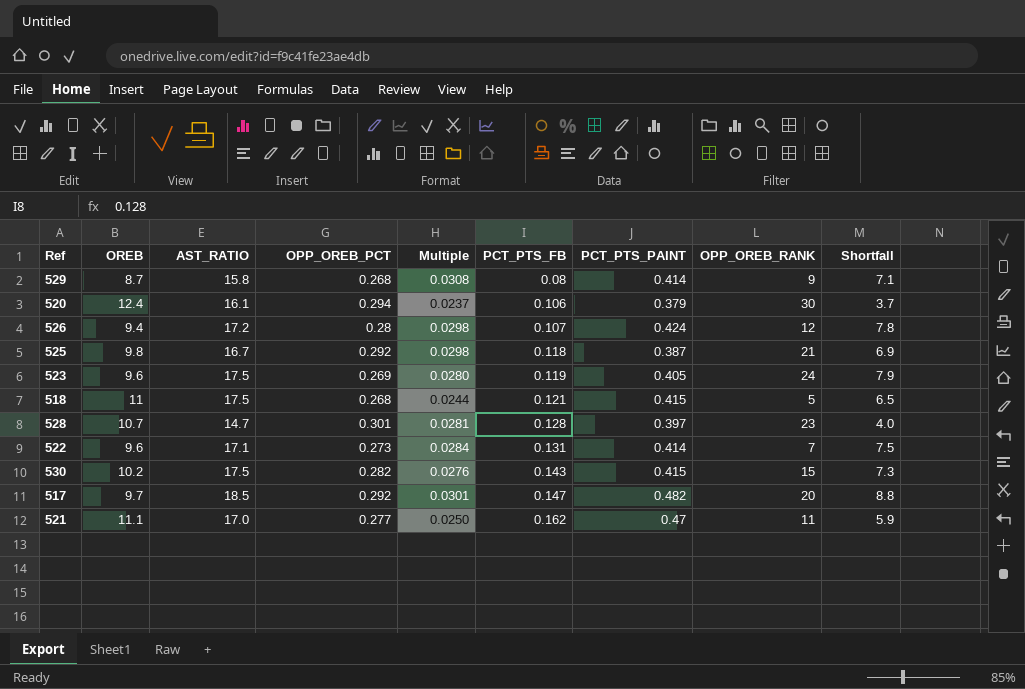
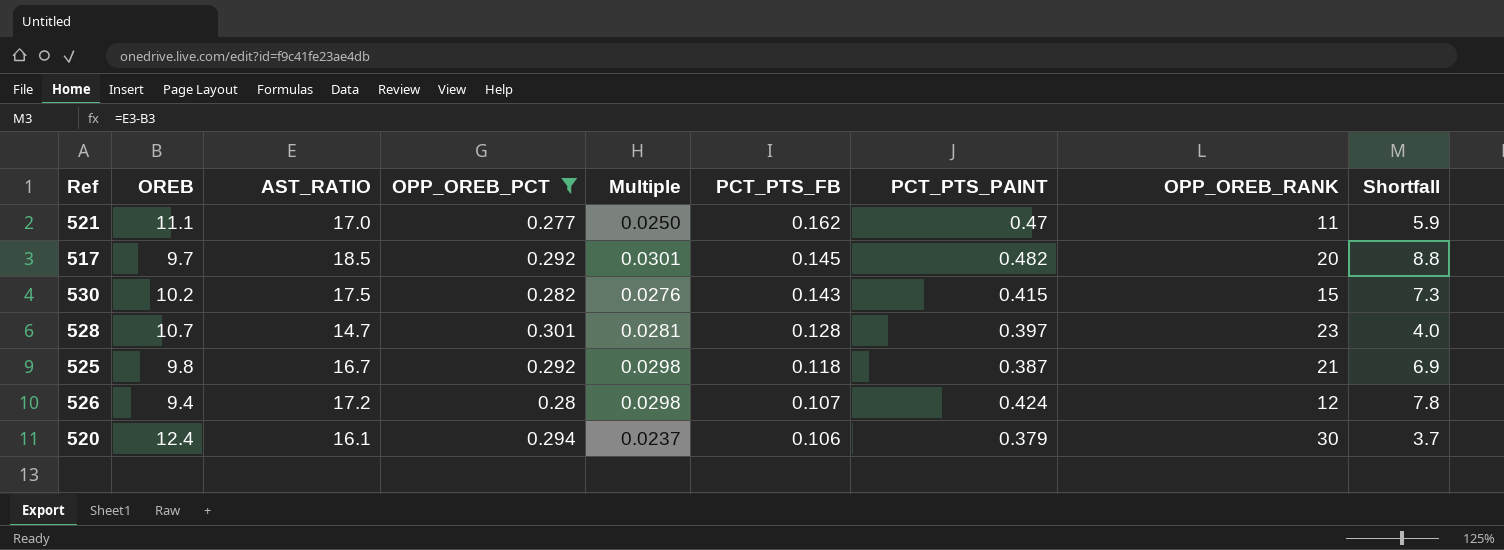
filter: none -> OPP_OREB_PCT >= 0.277
row order: PCT_PTS_FB ascending -> PCT_PTS_FB descending
517 | PCT_PTS_FB: 0.147 -> 0.145

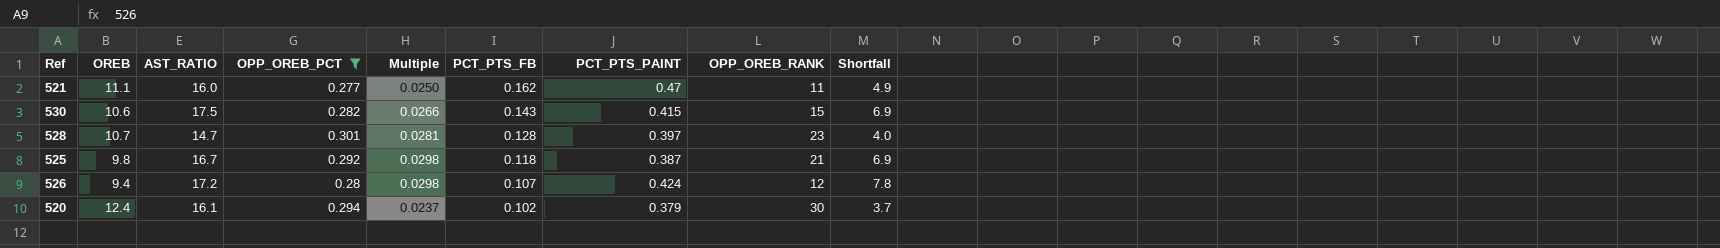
row 517: 9.7 | 18.5 | 0.292 | 0.0301 | 0.145 | 0.482 | 20 | 8.8 -> none
521 | AST_RATIO: 17.0 -> 16.0
521 | Shortfall: 5.9 -> 4.9
530 | OREB: 10.2 -> 10.6
530 | Multiple: 0.0276 -> 0.0266
530 | Shortfall: 7.3 -> 6.9
520 | PCT_PTS_FB: 0.106 -> 0.102

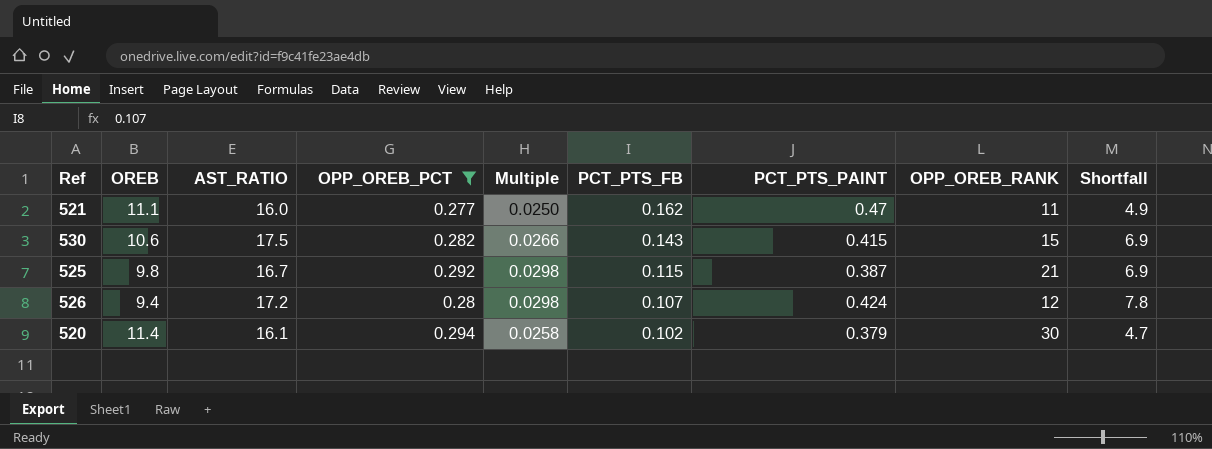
row 528: 10.7 | 14.7 | 0.301 | 0.0281 | 0.128 | 0.397 | 23 | 4.0 -> none
525 | PCT_PTS_FB: 0.118 -> 0.115
520 | OREB: 12.4 -> 11.4
520 | Multiple: 0.0237 -> 0.0258
520 | Shortfall: 3.7 -> 4.7

